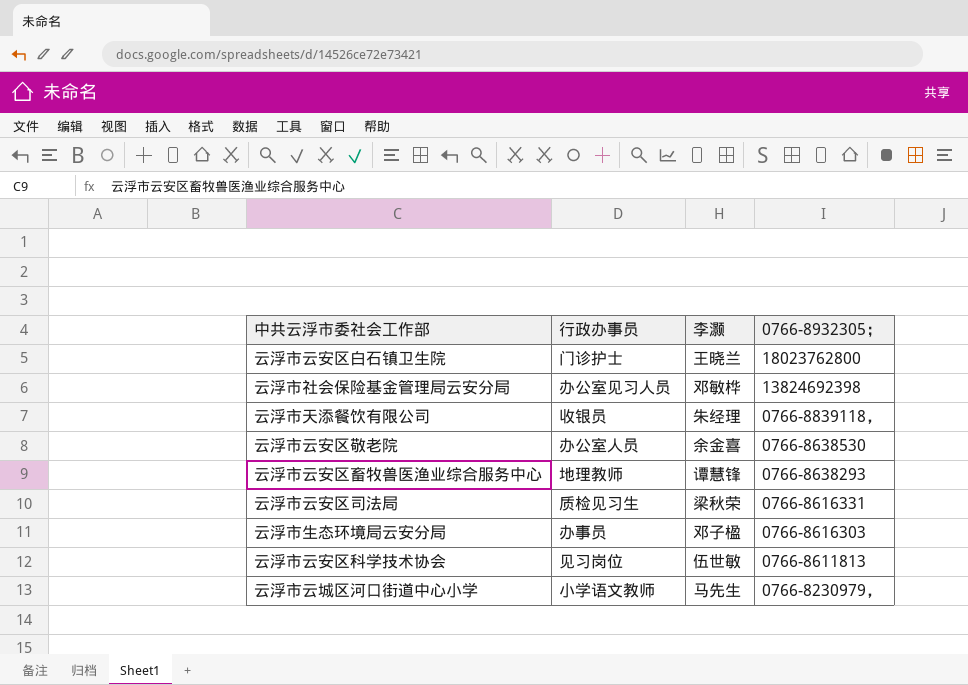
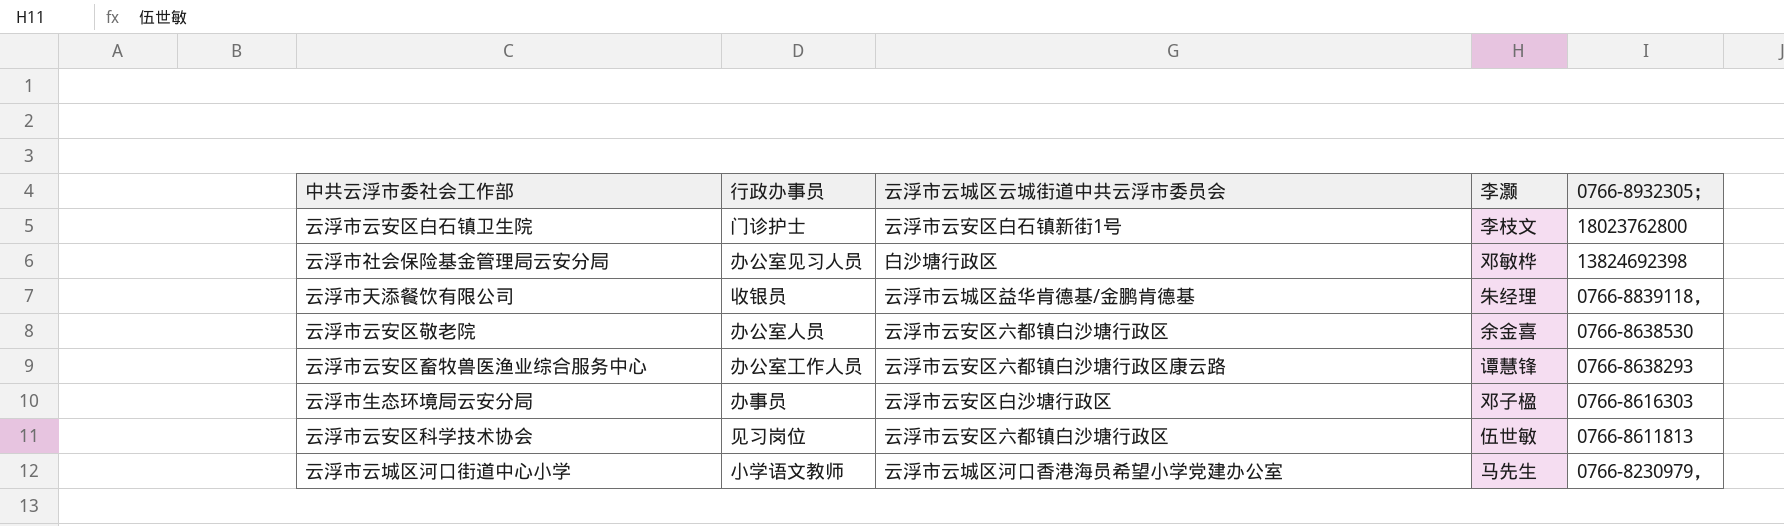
column 云浮市云城区云城街道中共云浮市委员会 | position: none -> 3
row 云浮市云安区司法局: 质检见习生 | 梁秋荣 | 0766-8616331 -> none
云浮市云安区白石镇卫生院 | 李灏: 王晓兰 -> 李枝文
云浮市云安区畜牧兽医渔业综合服务中心 | 行政办事员: 地理教师 -> 办公室工作人员

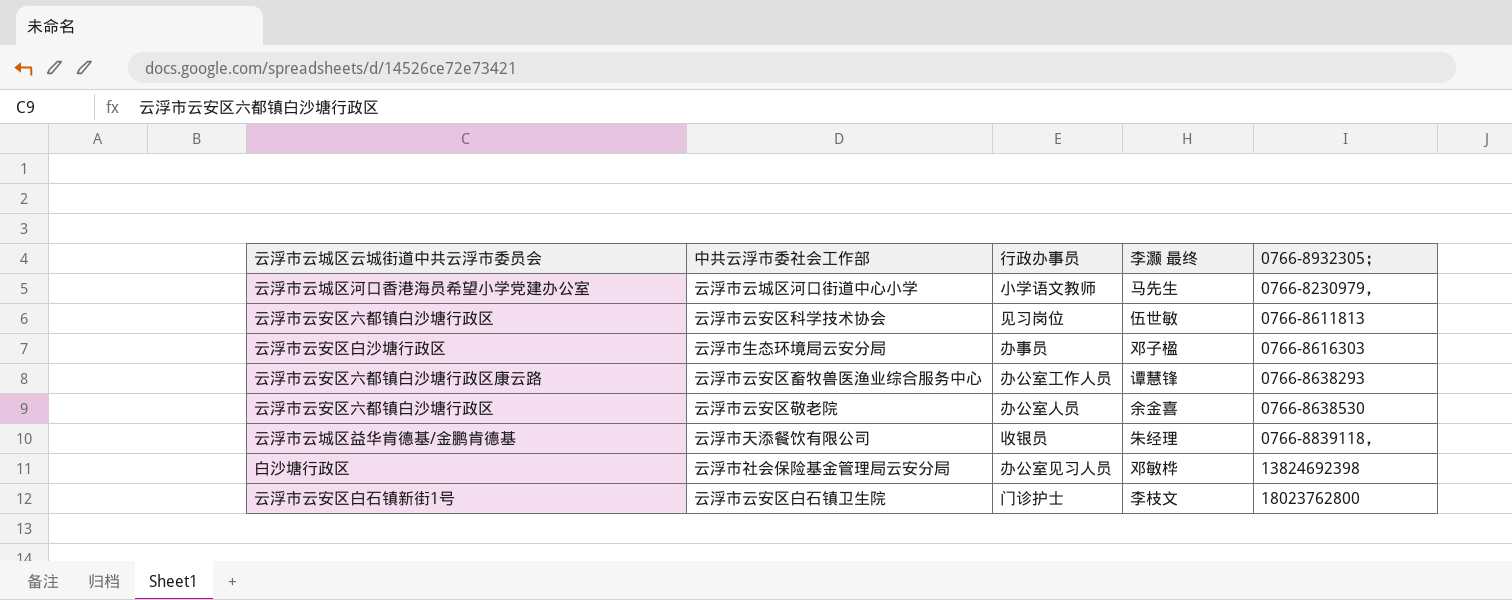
row order: 0766-8932305； descending -> 0766-8932305； ascending
column 云浮市云城区云城街道中共云浮市委员会 | position: 3 -> 1
column name: 李灏 -> 李灏 最终

